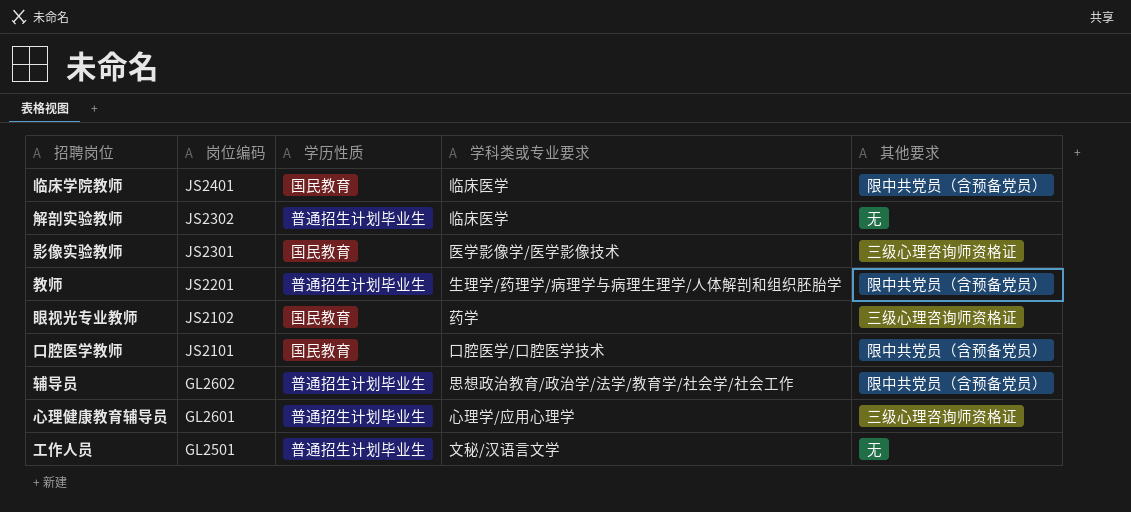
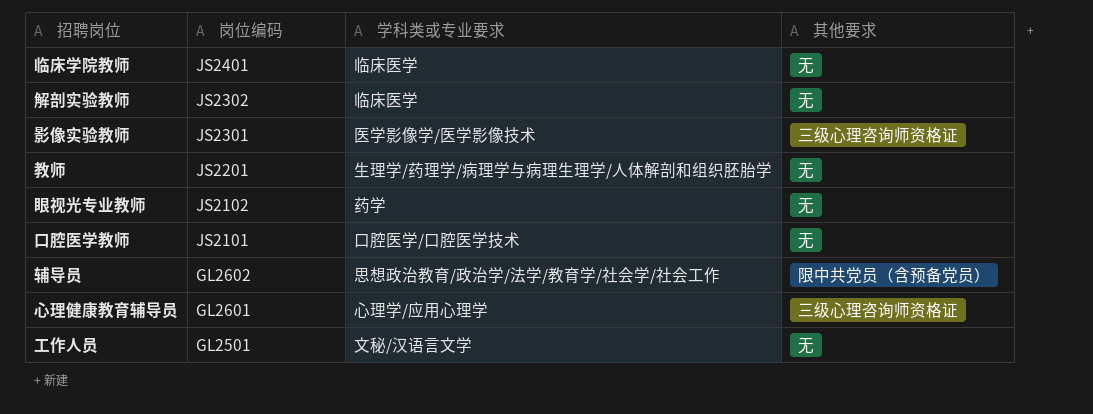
column 学历性质 | position: 3 -> none
临床学院教师 | 其他要求: 限中共党员（含预备党员） -> 无
教师 | 其他要求: 限中共党员（含预备党员） -> 无
眼视光专业教师 | 其他要求: 三级心理咨询师资格证 -> 无
口腔医学教师 | 其他要求: 限中共党员（含预备党员） -> 无

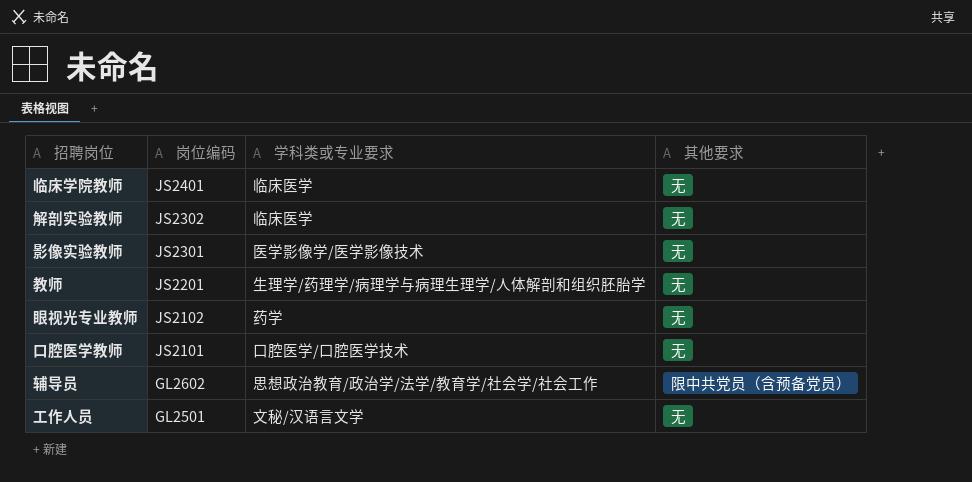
row 心理健康教育辅导员: GL2601 | 心理学/应用心理学 | 三级心理咨询师资格证 -> none
影像实验教师 | 其他要求: 三级心理咨询师资格证 -> 无

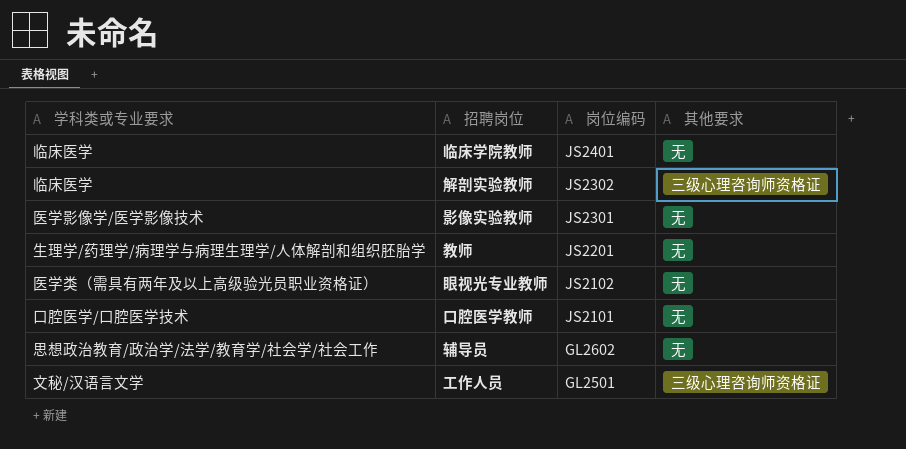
column 学科类或专业要求 | position: 3 -> 1
解剖实验教师 | 其他要求: 无 -> 三级心理咨询师资格证
眼视光专业教师 | 学科类或专业要求: 药学 -> 医学类（需具有两年及以上高级验光员职业资格证）
辅导员 | 其他要求: 限中共党员（含预备党员） -> 无
工作人员 | 其他要求: 无 -> 三级心理咨询师资格证

